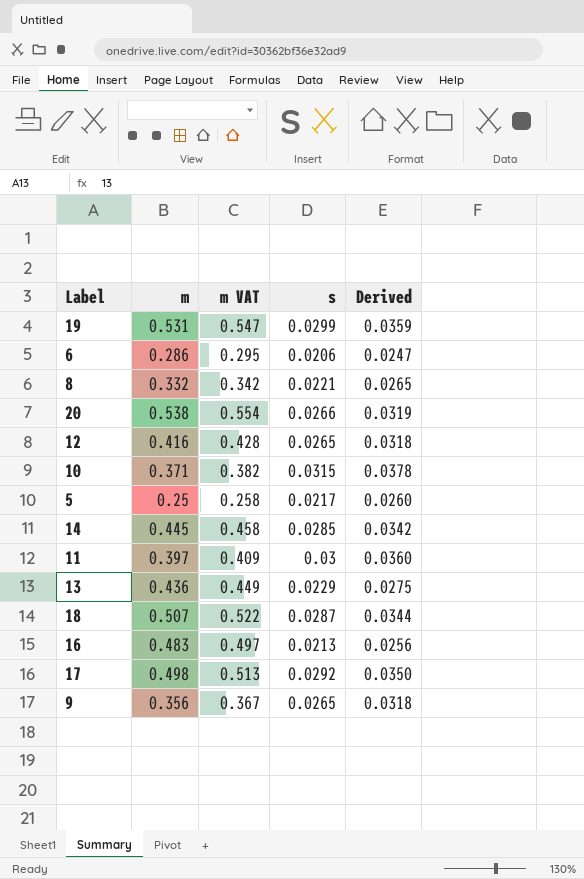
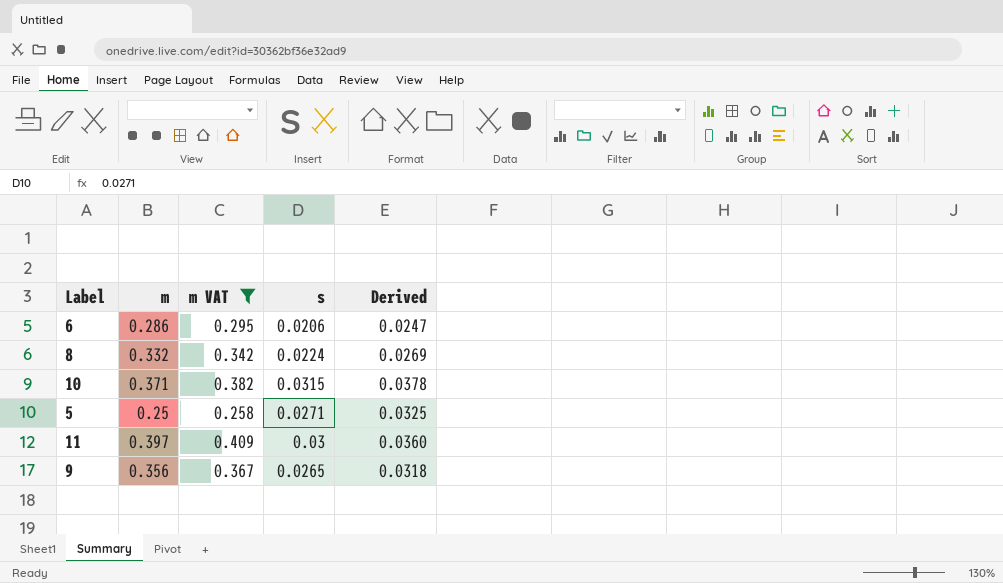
filter: none -> m VAT <= 0.409
8 | s: 0.0221 -> 0.0224
8 | Derived: 0.0265 -> 0.0269
5 | s: 0.0217 -> 0.0271
5 | Derived: 0.0260 -> 0.0325

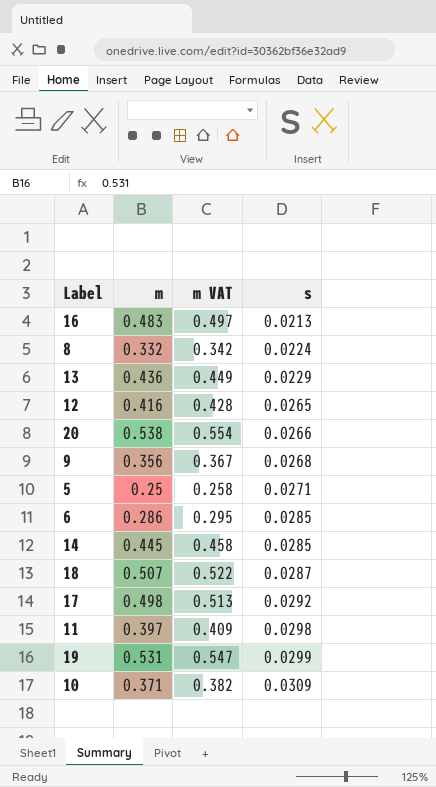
filter: m VAT <= 0.409 -> none
row order: none -> s ascending
column Derived | formula: [s] * 1.2 -> none
9 | s: 0.0265 -> 0.0268
6 | s: 0.0206 -> 0.0285
11 | s: 0.03 -> 0.0298
10 | s: 0.0315 -> 0.0309

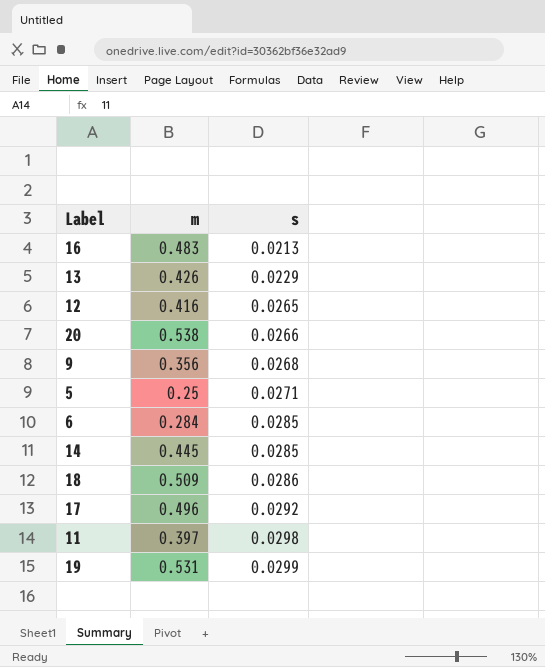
column m VAT | formula: [m] * 1.03 -> none
row 8: 0.332 | 0.342 | 0.0224 -> none
row 10: 0.371 | 0.382 | 0.0309 -> none
13 | m: 0.436 -> 0.426
6 | m: 0.286 -> 0.284
18 | m: 0.507 -> 0.509
18 | s: 0.0287 -> 0.0286
17 | m: 0.498 -> 0.496

